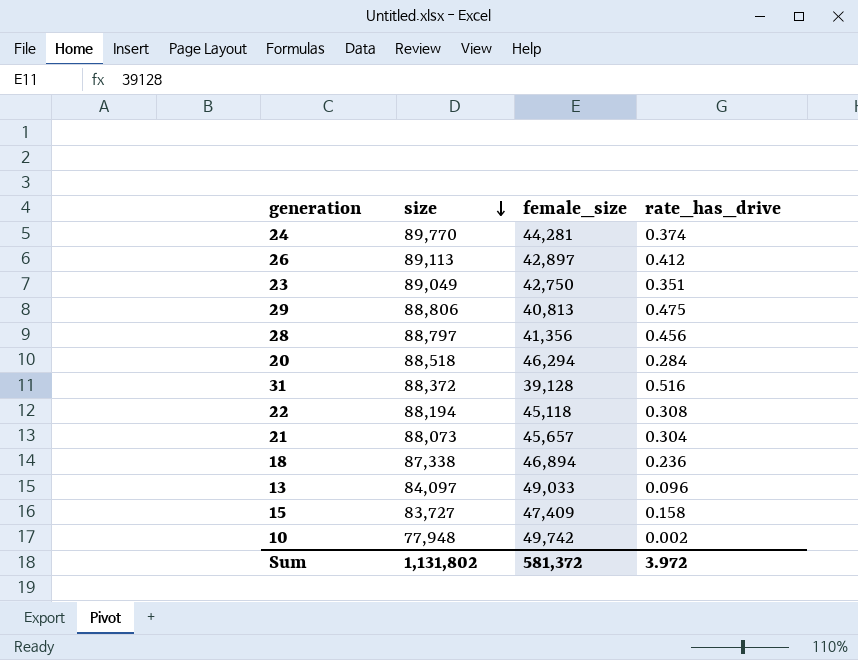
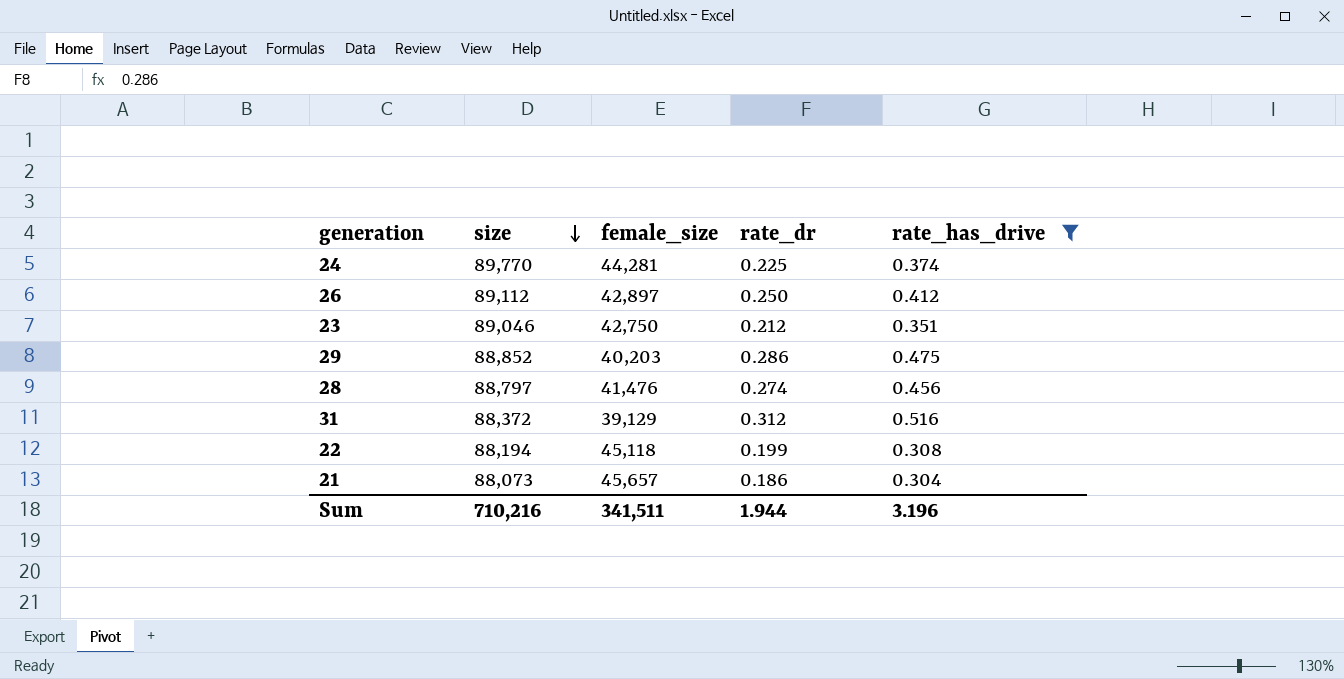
filter: none -> rate_has_drive >= 0.304
column rate_dr | position: none -> 4
26 | size: 89,113 -> 89,112
23 | size: 89,049 -> 89,046
29 | size: 88,806 -> 88,852
29 | female_size: 40,813 -> 40,203
28 | female_size: 41,356 -> 41,476
31 | female_size: 39,128 -> 39,129
Sum | size: 1,131,802 -> 710,216
Sum | female_size: 581,372 -> 341,511
Sum | rate_has_drive: 3.972 -> 3.196

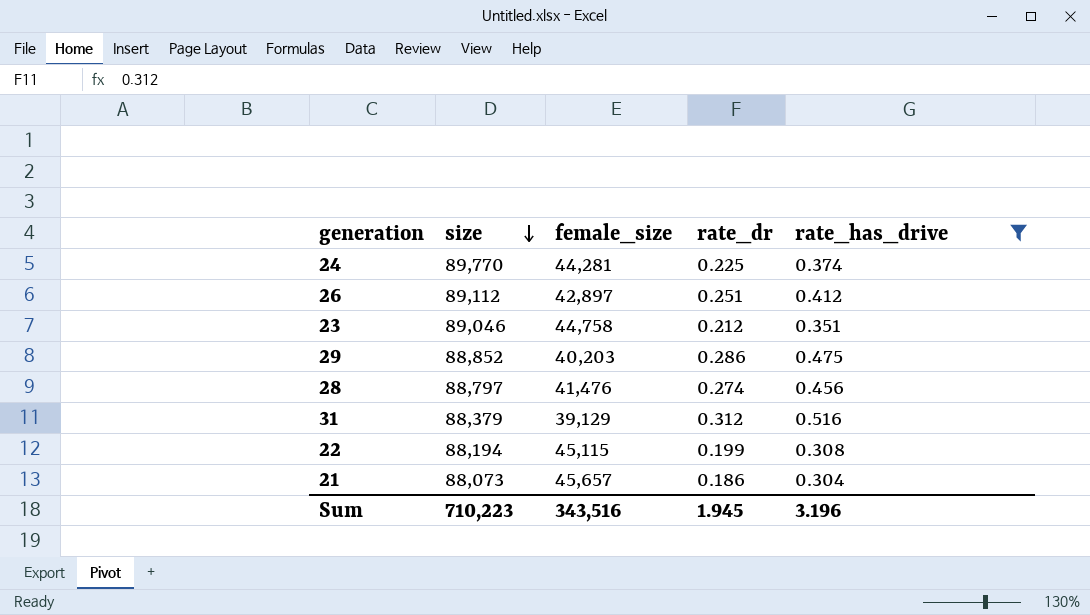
26 | rate_dr: 0.250 -> 0.251
23 | female_size: 42,750 -> 44,758
31 | size: 88,372 -> 88,379
22 | female_size: 45,118 -> 45,115
Sum | size: 710,216 -> 710,223
Sum | female_size: 341,511 -> 343,516
Sum | rate_dr: 1.944 -> 1.945

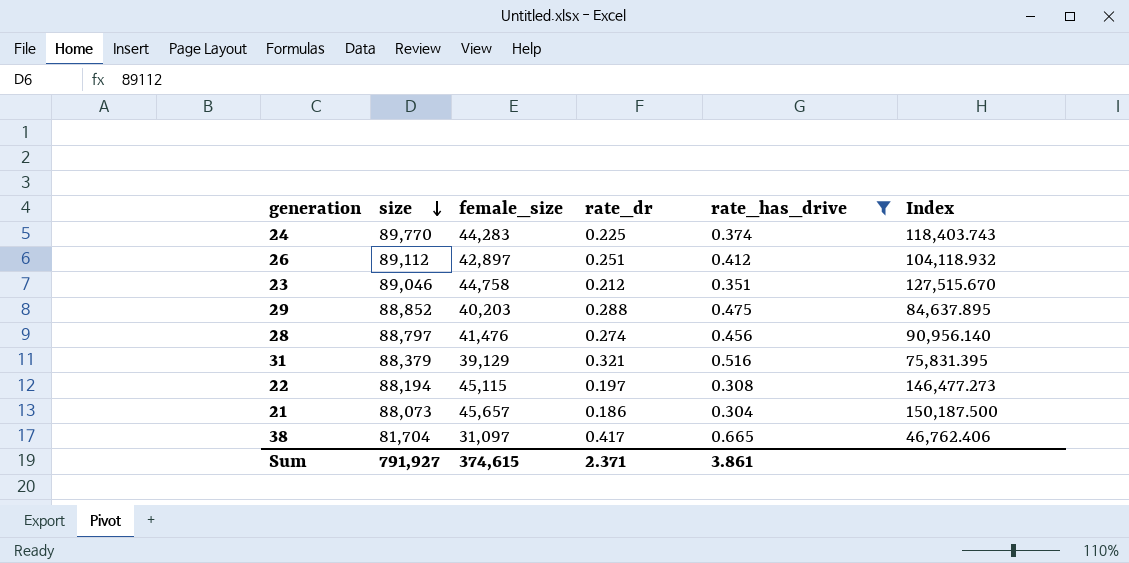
column Index | formula: none -> [female_size] / [rate_has_drive]
24 | female_size: 44,281 -> 44,283
29 | rate_dr: 0.286 -> 0.288
31 | rate_dr: 0.312 -> 0.321
22 | rate_dr: 0.199 -> 0.197
row 38: none -> 81,704 | 31,097 | 0.417 | 0.665 | 46,762.406
Sum | size: 710,223 -> 791,927
Sum | female_size: 343,516 -> 374,615
Sum | rate_dr: 1.945 -> 2.371
Sum | rate_has_drive: 3.196 -> 3.861

